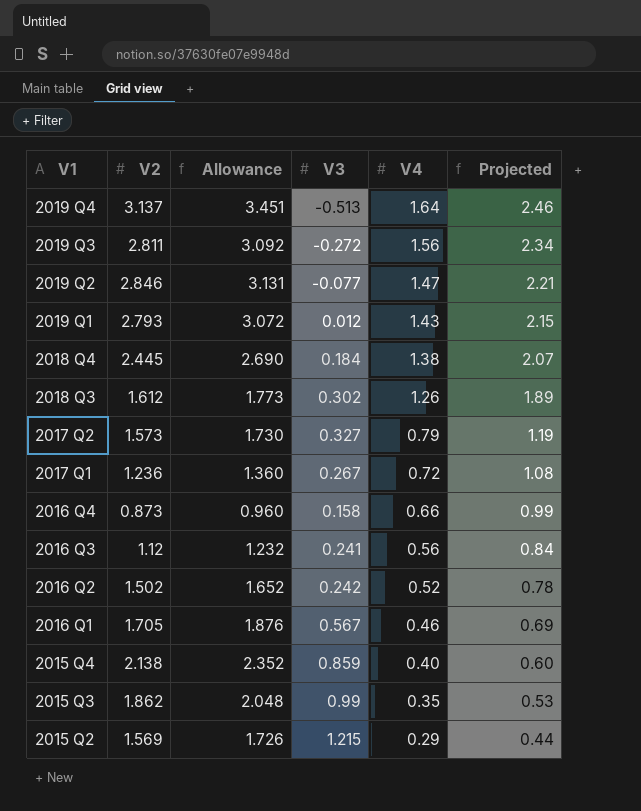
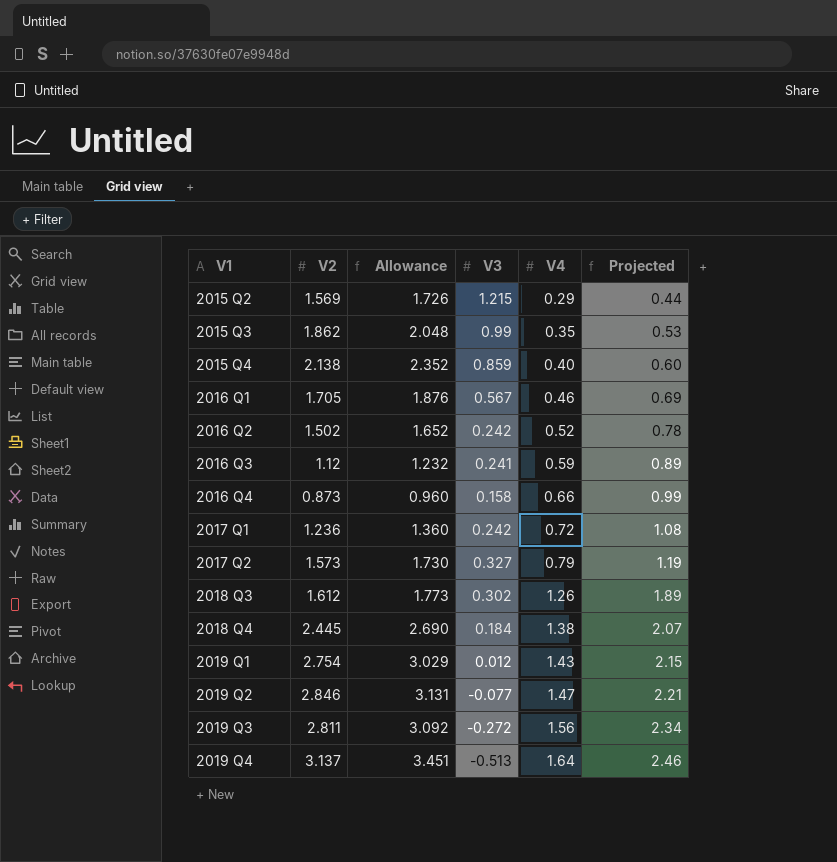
row order: V1 descending -> V1 ascending
2016 Q3 | V4: 0.56 -> 0.59
2016 Q3 | Projected: 0.84 -> 0.89
2017 Q1 | V3: 0.267 -> 0.242
2019 Q1 | V2: 2.793 -> 2.754
2019 Q1 | Allowance: 3.072 -> 3.029

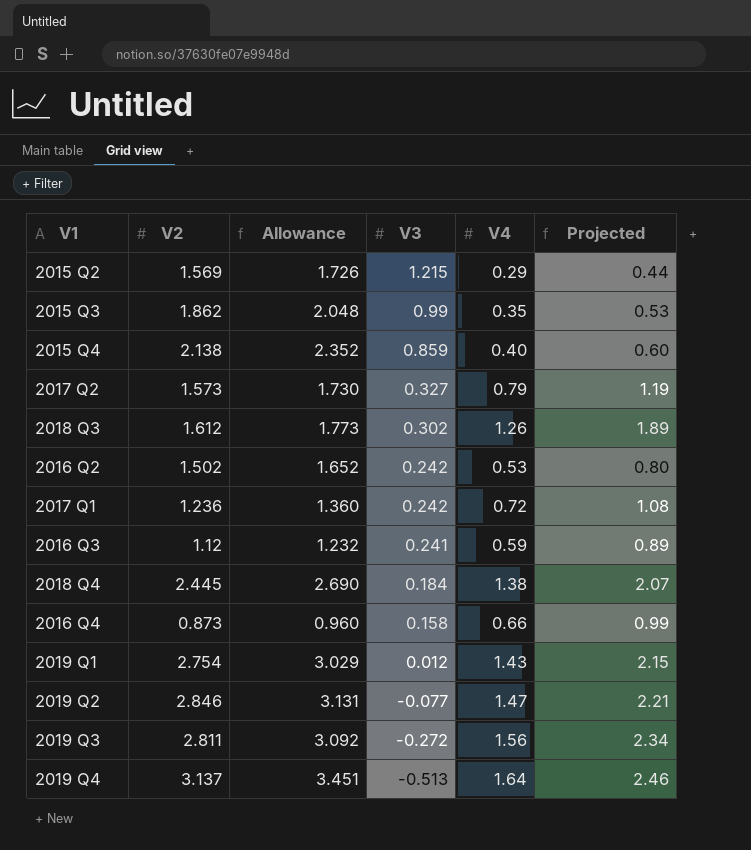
row order: V1 ascending -> V3 descending
row 2016 Q1: 1.705 | 1.876 | 0.567 | 0.46 | 0.69 -> none
2016 Q2 | V4: 0.52 -> 0.53
2016 Q2 | Projected: 0.78 -> 0.80

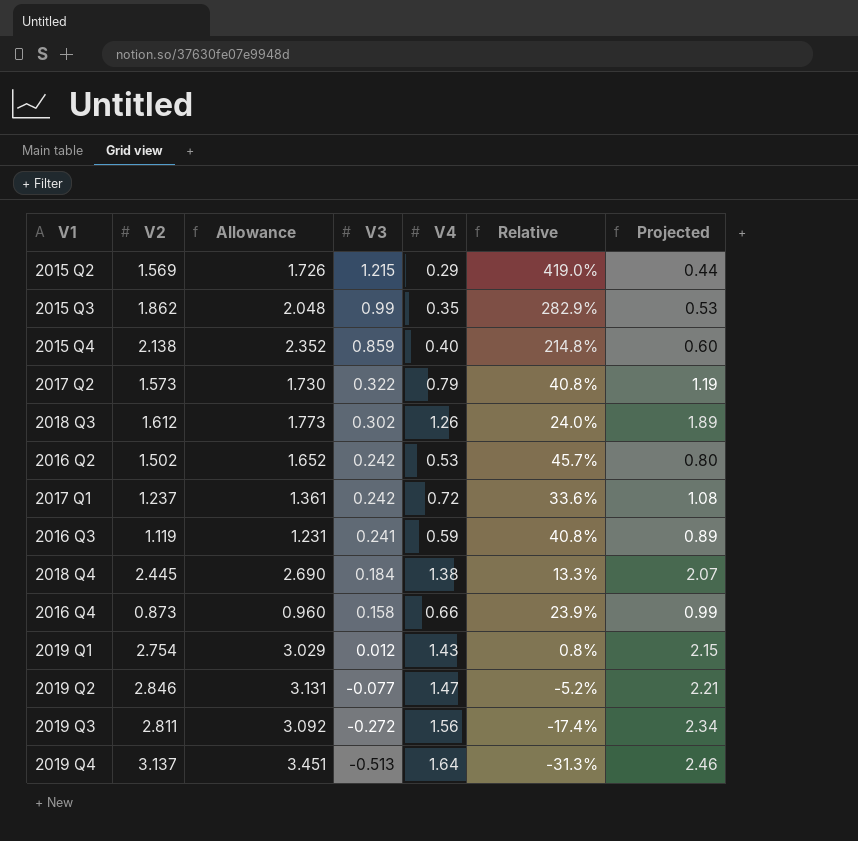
column Relative | formula: none -> [V3] / [V4]
2017 Q2 | V3: 0.327 -> 0.322
2017 Q1 | V2: 1.236 -> 1.237
2017 Q1 | Allowance: 1.360 -> 1.361
2016 Q3 | V2: 1.12 -> 1.119
2016 Q3 | Allowance: 1.232 -> 1.231

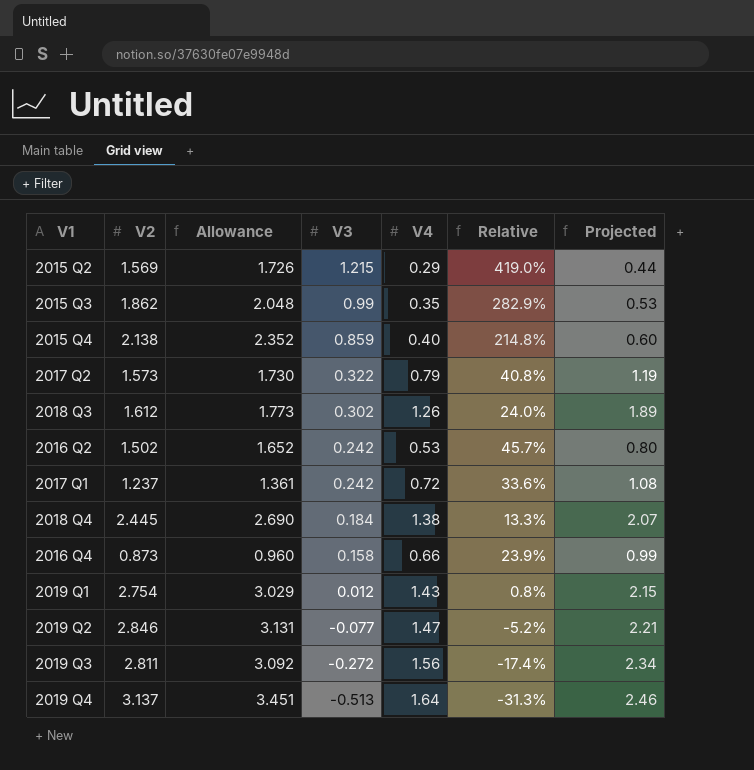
row 2016 Q3: 1.119 | 1.231 | 0.241 | 0.59 | 40.8% | 0.89 -> none

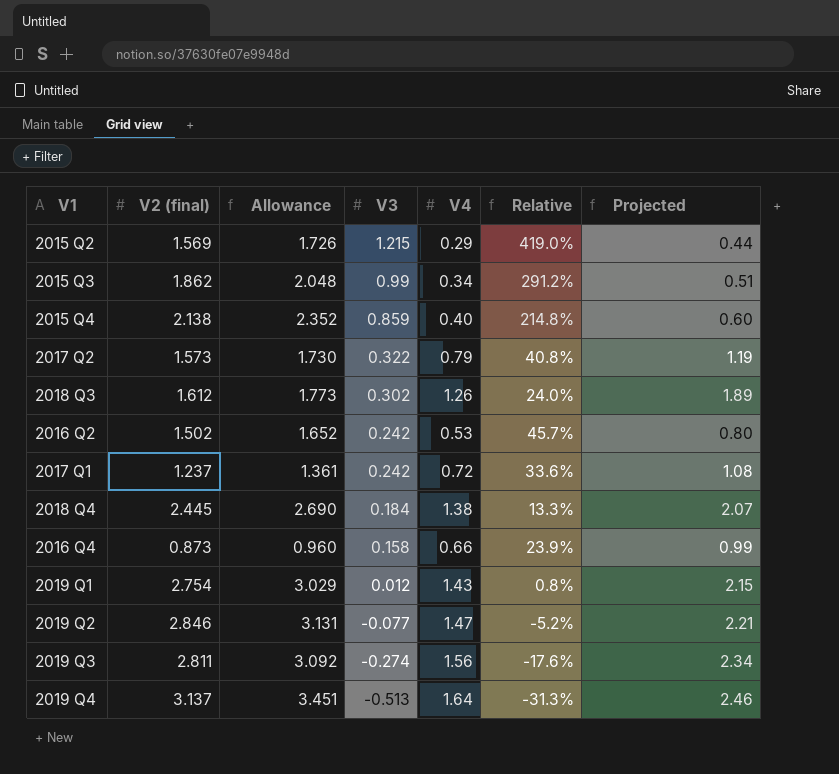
column name: V2 -> V2 (final)
2015 Q3 | V4: 0.35 -> 0.34
2015 Q3 | Relative: 282.9% -> 291.2%
2015 Q3 | Projected: 0.53 -> 0.51
2019 Q3 | V3: -0.272 -> -0.274
2019 Q3 | Relative: -17.4% -> -17.6%

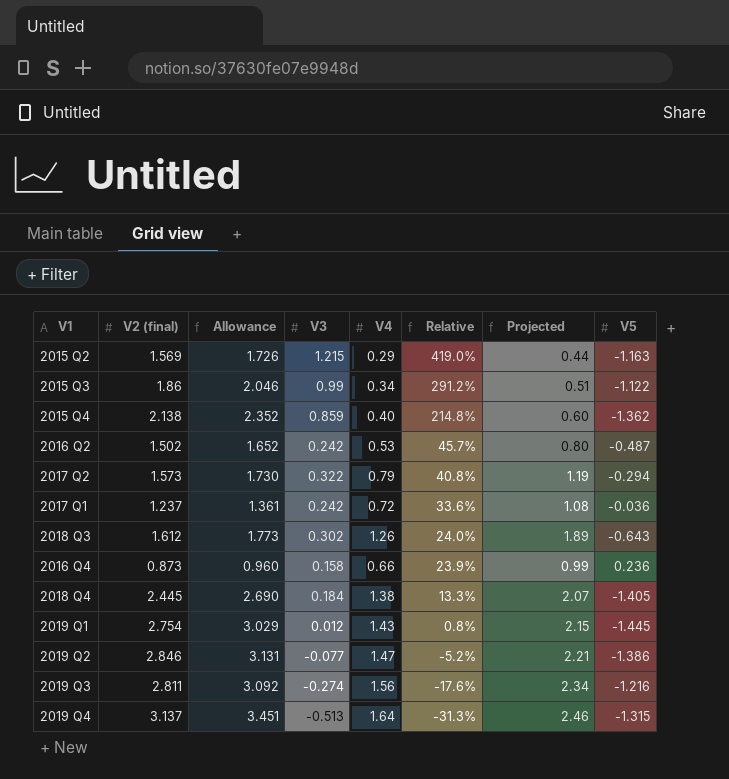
row order: V3 descending -> Relative descending
column V5 | position: none -> 8
2015 Q3 | V2 (final): 1.862 -> 1.86
2015 Q3 | Allowance: 2.048 -> 2.046

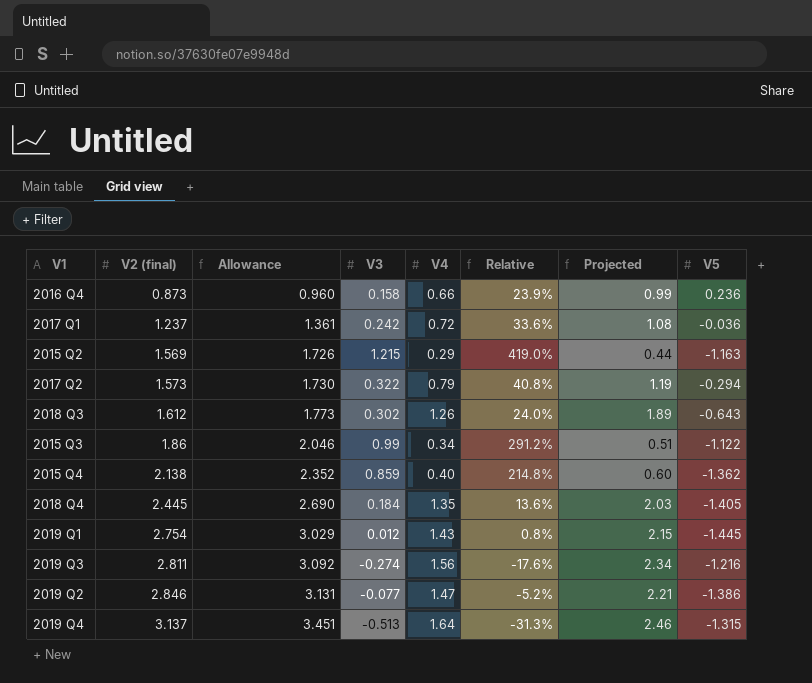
row order: Relative descending -> V2 (final) ascending
row 2016 Q2: 1.502 | 1.652 | 0.242 | 0.53 | 45.7% | 0.80 | -0.487 -> none
2018 Q4 | V4: 1.38 -> 1.35
2018 Q4 | Relative: 13.3% -> 13.6%
2018 Q4 | Projected: 2.07 -> 2.03

